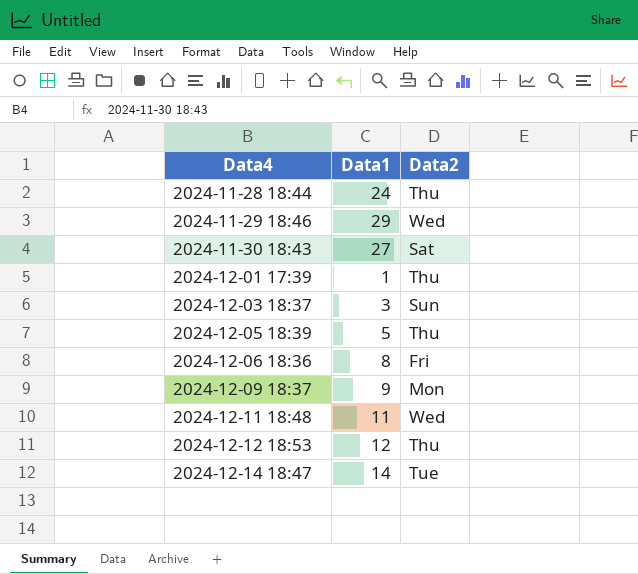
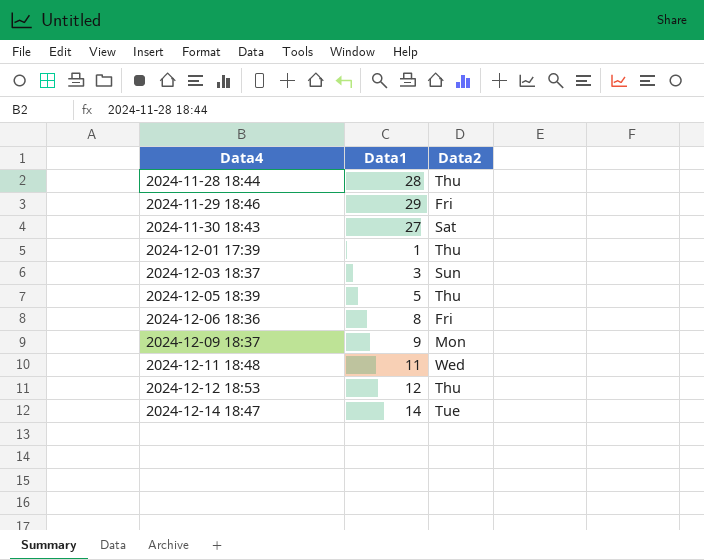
2024-11-28 18:44 | Data1: 24 -> 28
2024-11-29 18:46 | Data2: Wed -> Fri

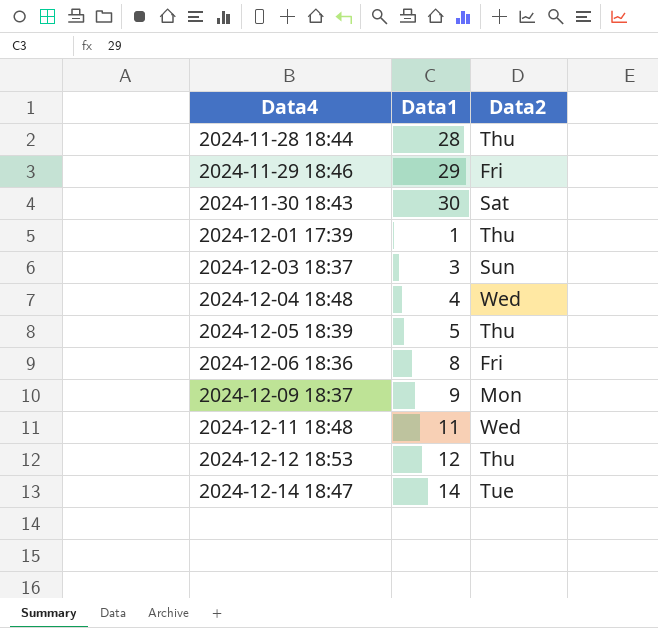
2024-11-30 18:43 | Data1: 27 -> 30
row 2024-12-04 18:48: none -> 4 | Wed

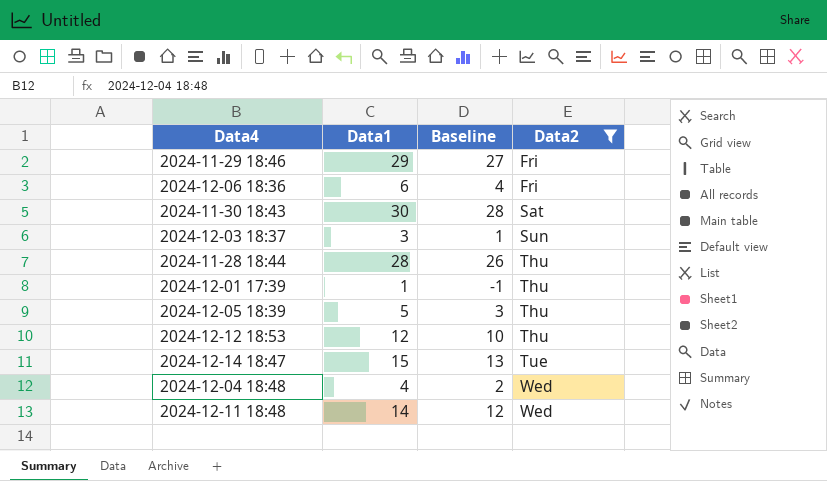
filter: none -> Data2 != Mon
row order: Data4 ascending -> Data2 ascending
column Baseline | formula: none -> [Data1] - 2
2024-12-06 18:36 | Data1: 8 -> 6
2024-12-14 18:47 | Data1: 14 -> 15
2024-12-11 18:48 | Data1: 11 -> 14

